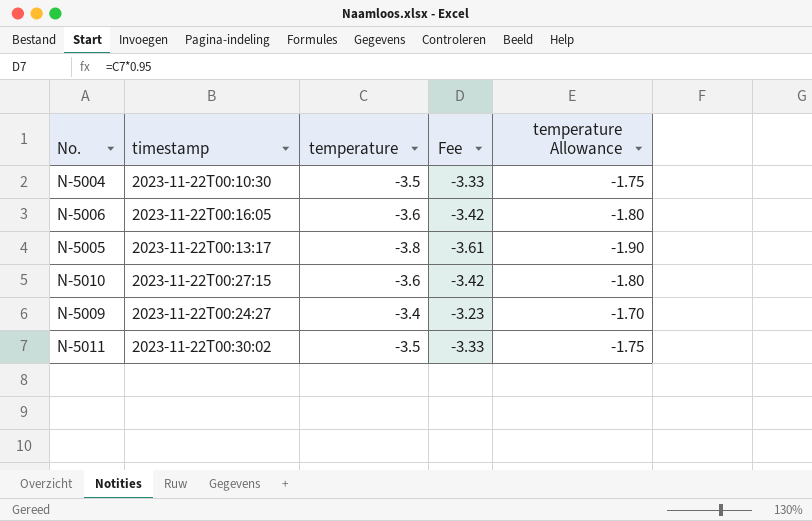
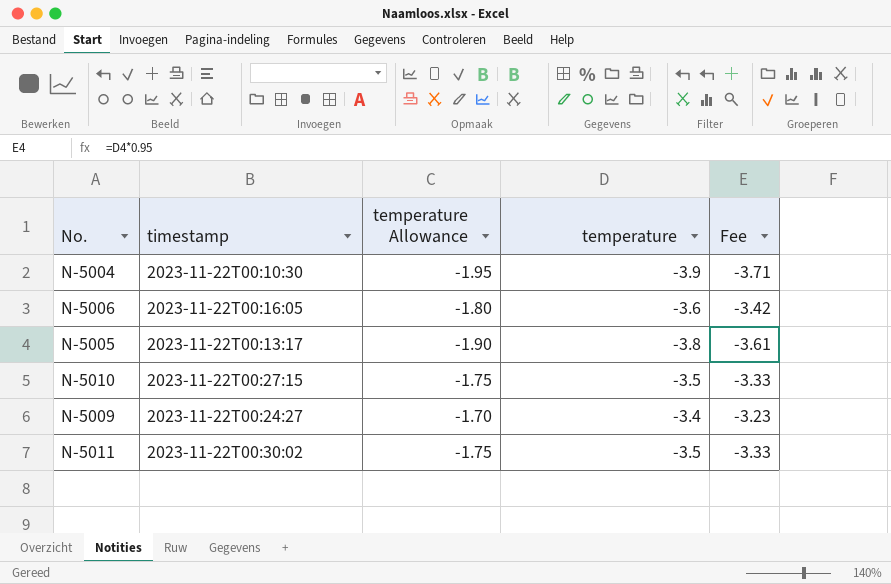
column temperature Allowance | position: 5 -> 3
N-5004 | temperature Allowance: -1.75 -> -1.95
N-5004 | temperature: -3.5 -> -3.9
N-5004 | Fee: -3.33 -> -3.71
N-5010 | temperature Allowance: -1.80 -> -1.75
N-5010 | temperature: -3.6 -> -3.5
N-5010 | Fee: -3.42 -> -3.33

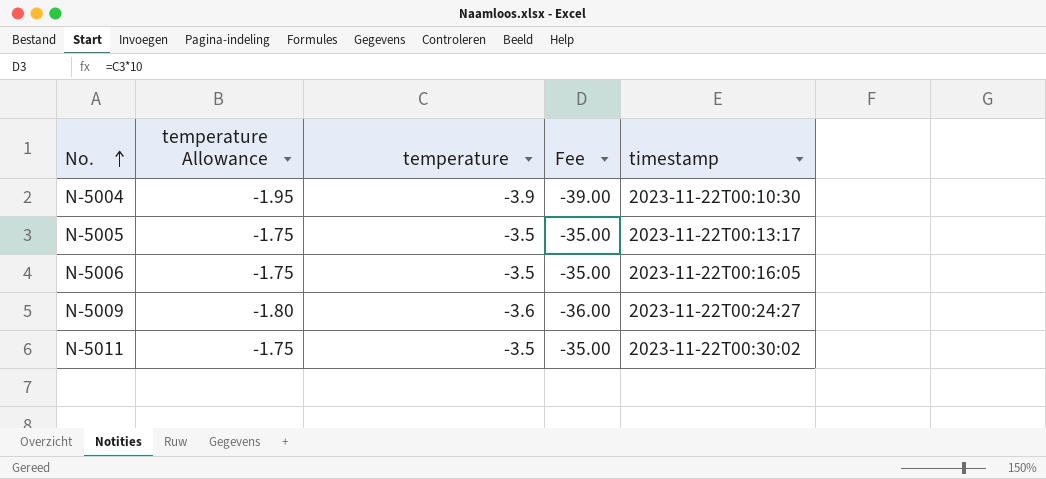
row order: none -> No. ascending
column Fee | formula: [temperature] * 0.95 -> [temperature] * 10
column timestamp | position: 2 -> 5
row N-5010: 2023-11-22T00:27:15 | -1.75 | -3.5 | -3.33 -> none
N-5005 | temperature Allowance: -1.90 -> -1.75
N-5005 | temperature: -3.8 -> -3.5
N-5006 | temperature Allowance: -1.80 -> -1.75
N-5006 | temperature: -3.6 -> -3.5
N-5009 | temperature Allowance: -1.70 -> -1.80
N-5009 | temperature: -3.4 -> -3.6

